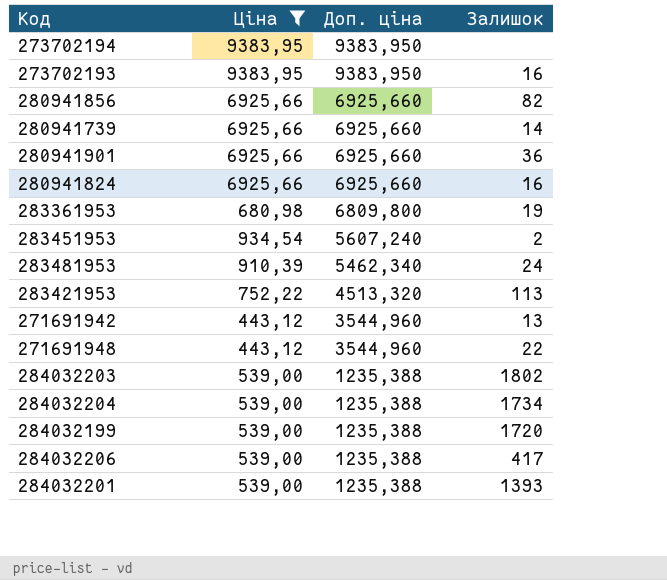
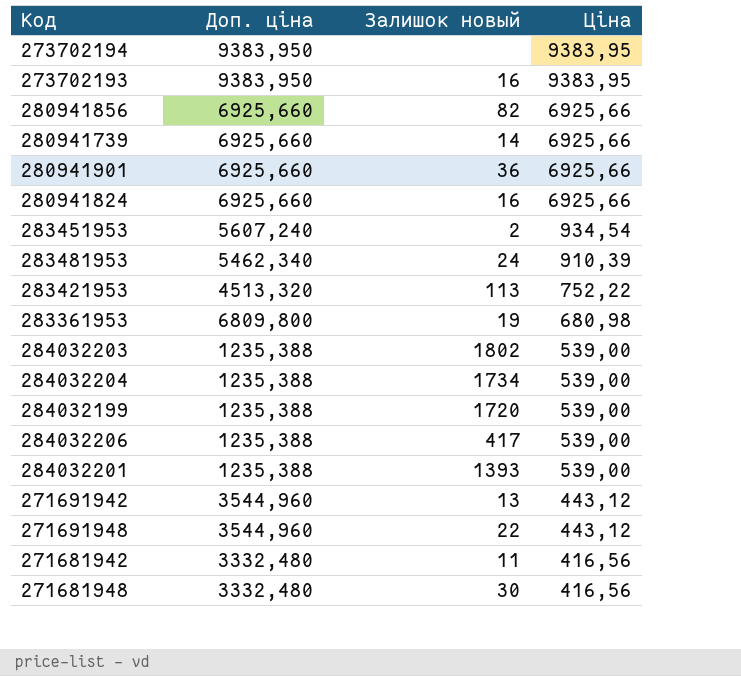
filter: Ціна != 416,56 -> none
row order: Доп. ціна descending -> Ціна descending
column name: Залишок -> Залишок новый
column Ціна | position: 2 -> 4

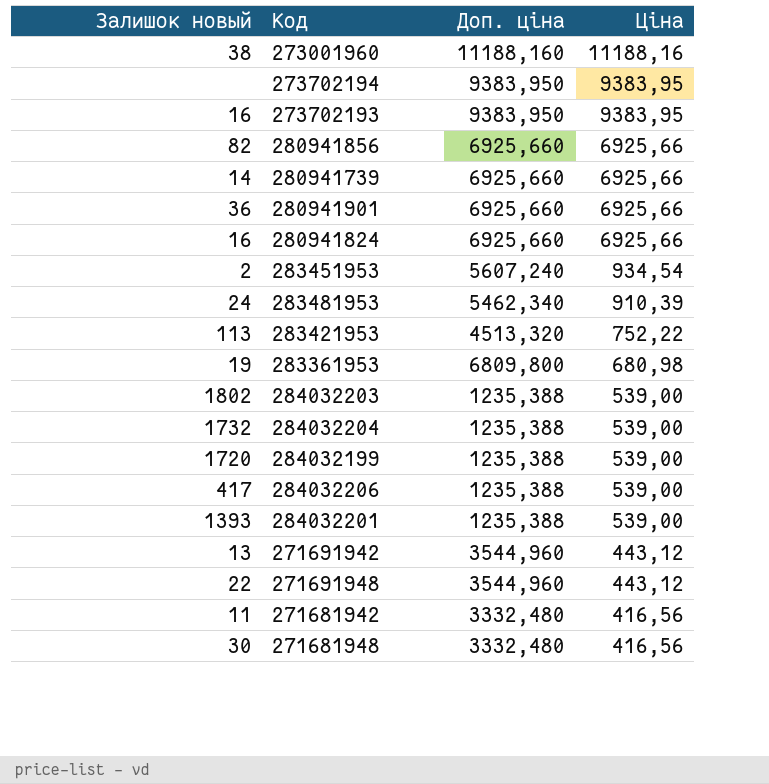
column Залишок новый | position: 3 -> 1
row 273001960: none -> 38 | 11188,160 | 11188,16
284032204 | Залишок новый: 1734 -> 1732

